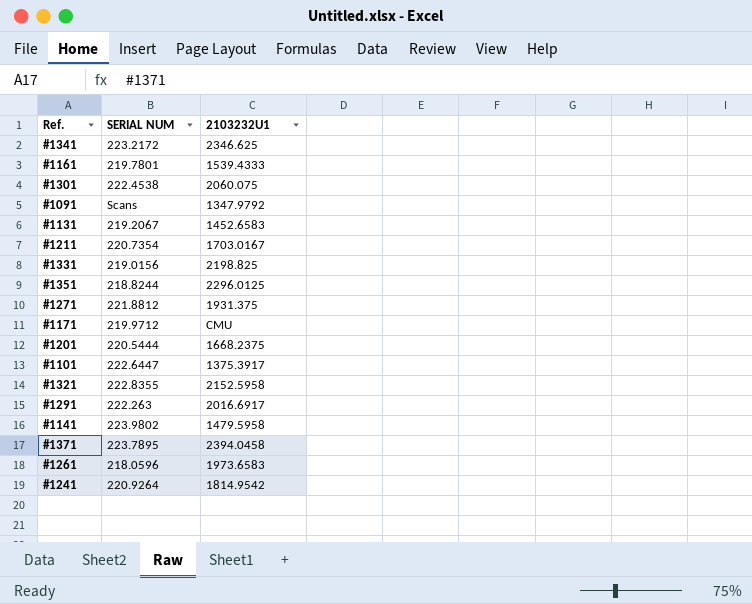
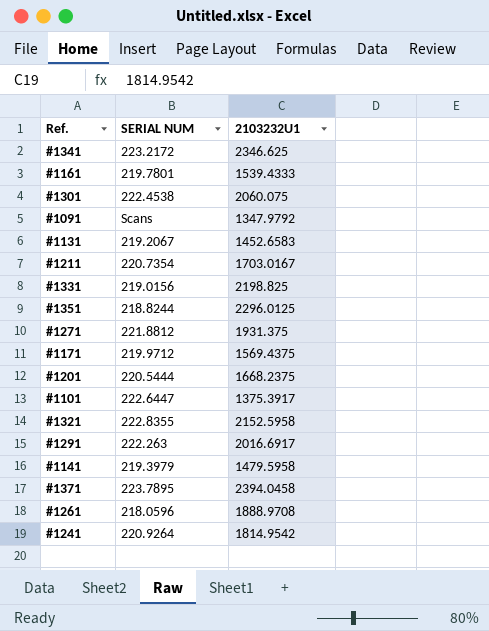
#1171 | 2103232U1: CMU -> 1569.4375
#1141 | SERIAL NUM: 223.9802 -> 219.3979
#1261 | 2103232U1: 1973.6583 -> 1888.9708

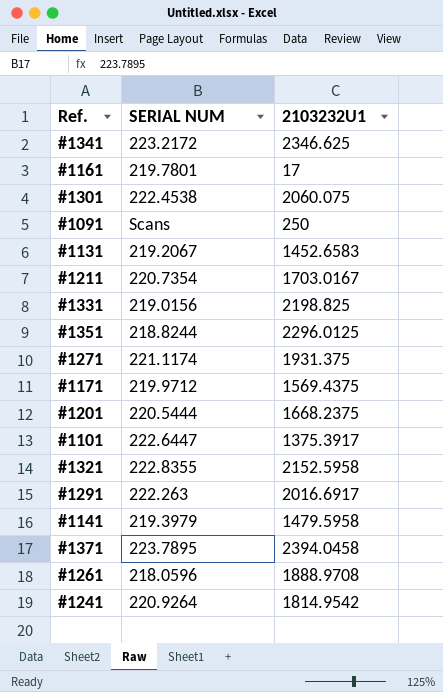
#1161 | 2103232U1: 1539.4333 -> 17
#1091 | 2103232U1: 1347.9792 -> 250
#1271 | SERIAL NUM: 221.8812 -> 221.1174

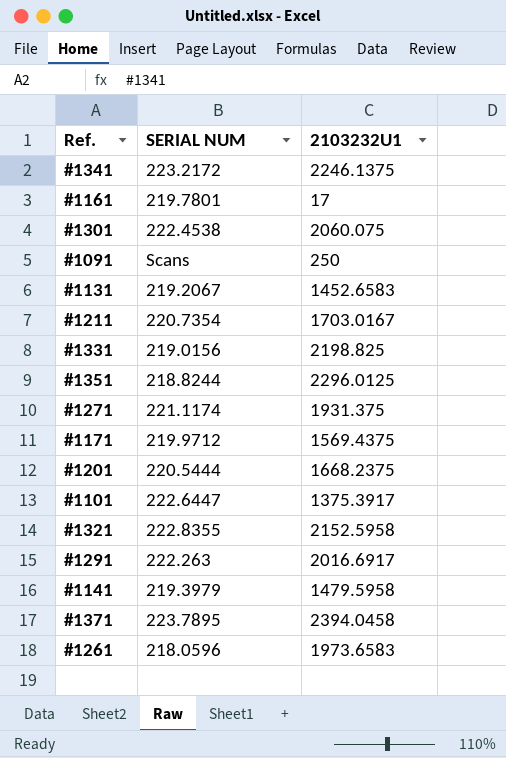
row #1241: 220.9264 | 1814.9542 -> none
#1341 | 2103232U1: 2346.625 -> 2246.1375
#1261 | 2103232U1: 1888.9708 -> 1973.6583

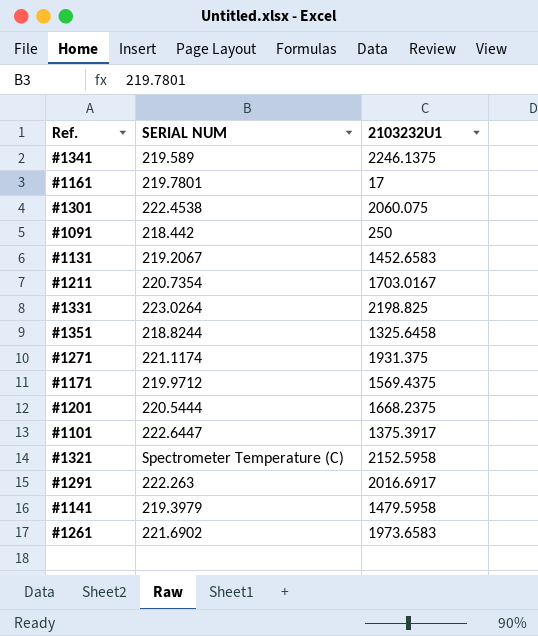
row #1371: 223.7895 | 2394.0458 -> none
#1341 | SERIAL NUM: 223.2172 -> 219.589
#1091 | SERIAL NUM: Scans -> 218.442
#1331 | SERIAL NUM: 219.0156 -> 223.0264
#1351 | 2103232U1: 2296.0125 -> 1325.6458
#1321 | SERIAL NUM: 222.8355 -> Spectrometer Temperature (C)
#1261 | SERIAL NUM: 218.0596 -> 221.6902

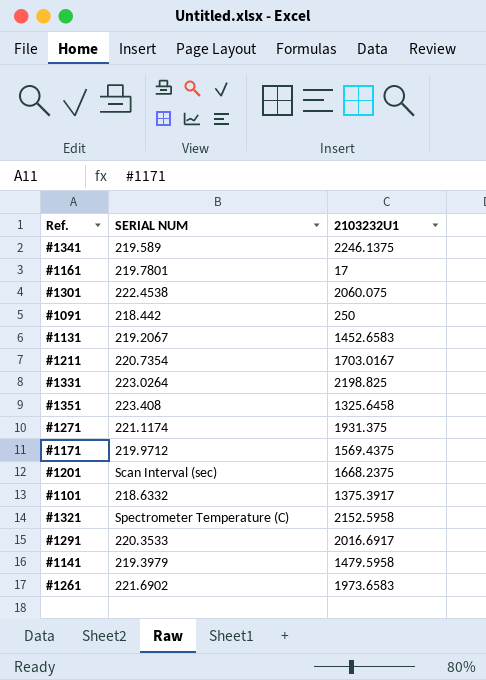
#1351 | SERIAL NUM: 218.8244 -> 223.408
#1201 | SERIAL NUM: 220.5444 -> Scan Interval (sec)
#1101 | SERIAL NUM: 222.6447 -> 218.6332
#1291 | SERIAL NUM: 222.263 -> 220.3533

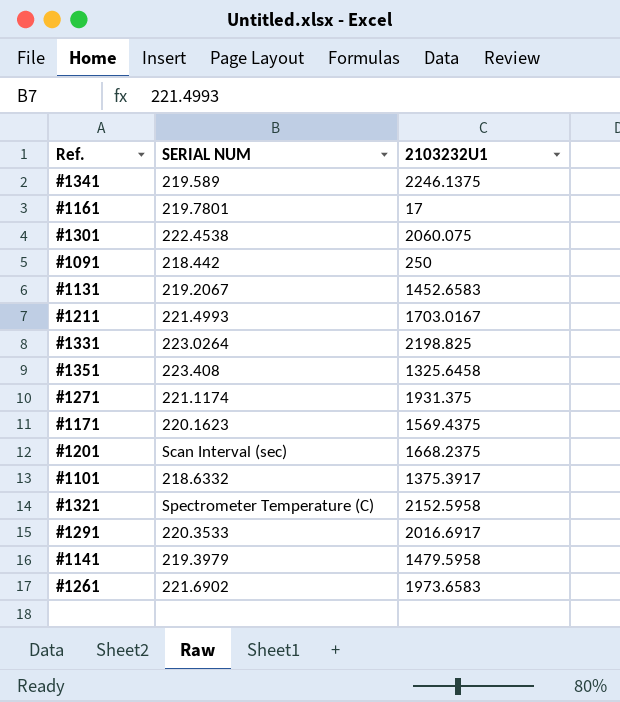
#1211 | SERIAL NUM: 220.7354 -> 221.4993
#1171 | SERIAL NUM: 219.9712 -> 220.1623

